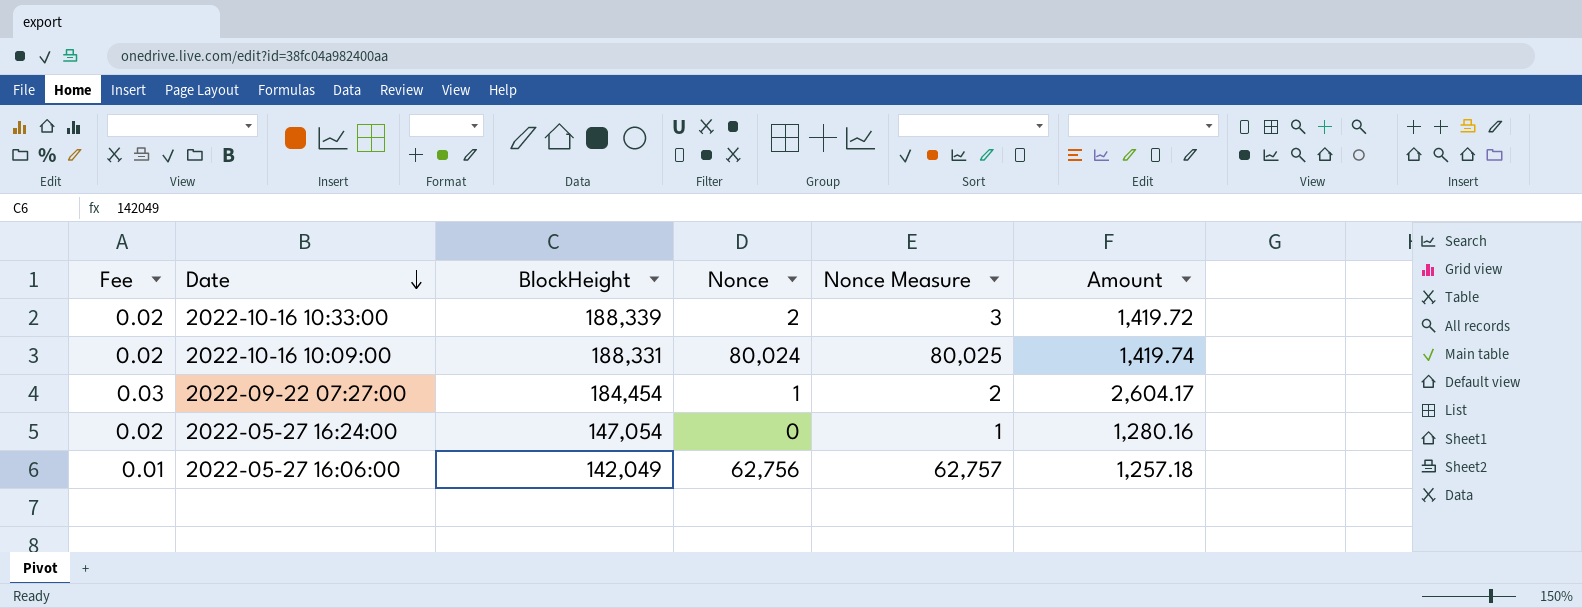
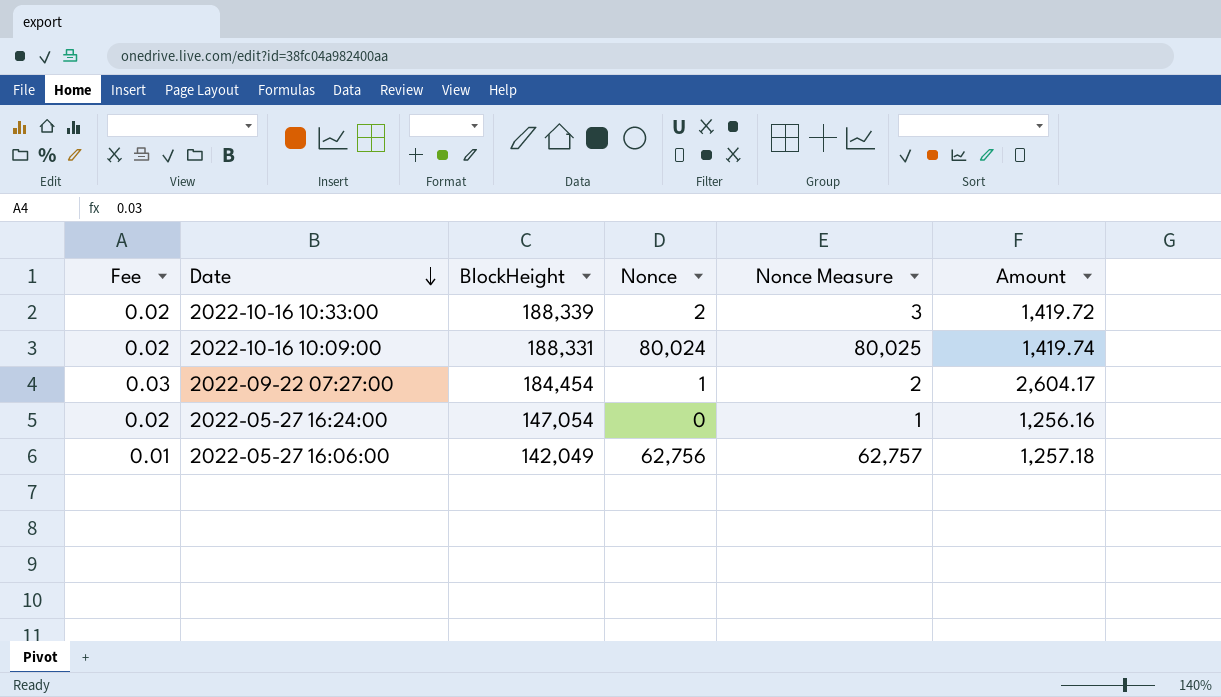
2022-05-27 16:24:00 | Amount: 1,280.16 -> 1,256.16

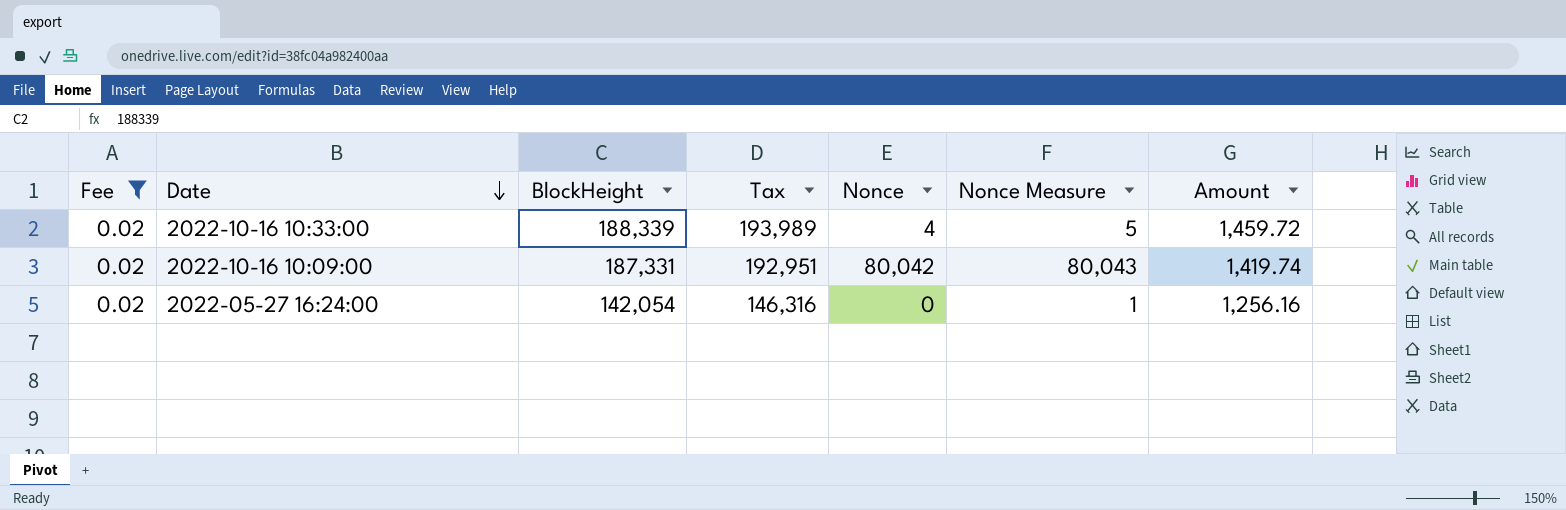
filter: none -> Fee = 0.02
column Tax | formula: none -> [BlockHeight] * 1.03
2022-10-16 10:33:00 | Nonce: 2 -> 4
2022-10-16 10:33:00 | Nonce Measure: 3 -> 5
2022-10-16 10:33:00 | Amount: 1,419.72 -> 1,459.72
2022-10-16 10:09:00 | BlockHeight: 188,331 -> 187,331
2022-10-16 10:09:00 | Nonce: 80,024 -> 80,042
2022-10-16 10:09:00 | Nonce Measure: 80,025 -> 80,043
2022-05-27 16:24:00 | BlockHeight: 147,054 -> 142,054

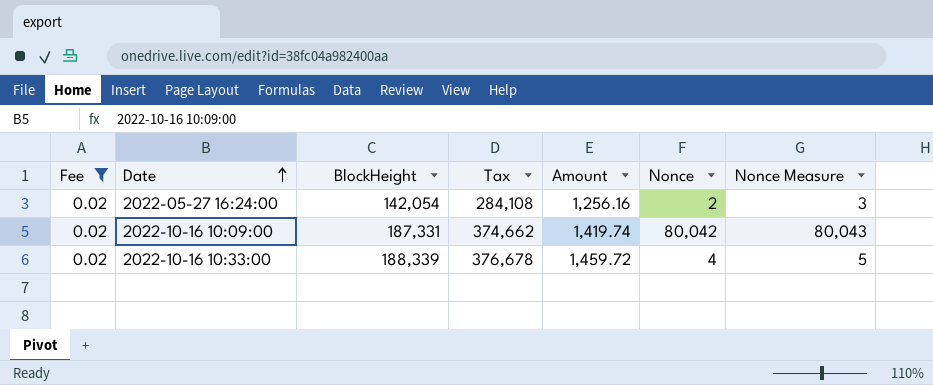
row order: Date descending -> Date ascending
column Tax | formula: [BlockHeight] * 1.03 -> [BlockHeight] * 2
column Amount | position: 7 -> 5
2022-05-27 16:24:00 | Nonce: 0 -> 2
2022-05-27 16:24:00 | Nonce Measure: 1 -> 3

